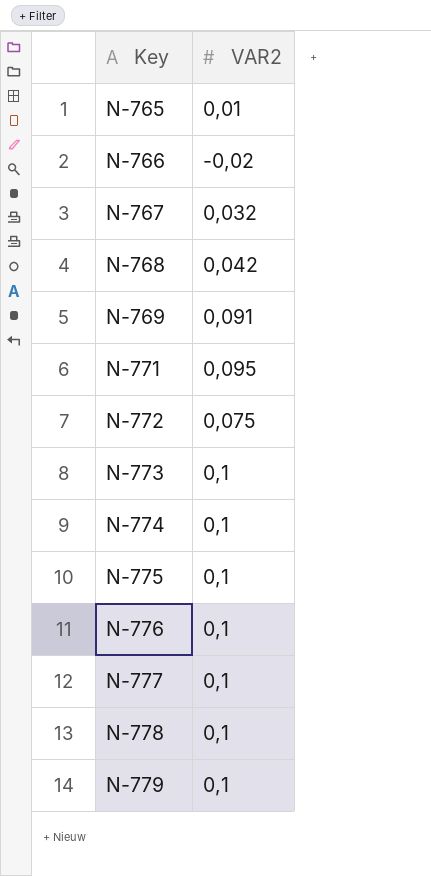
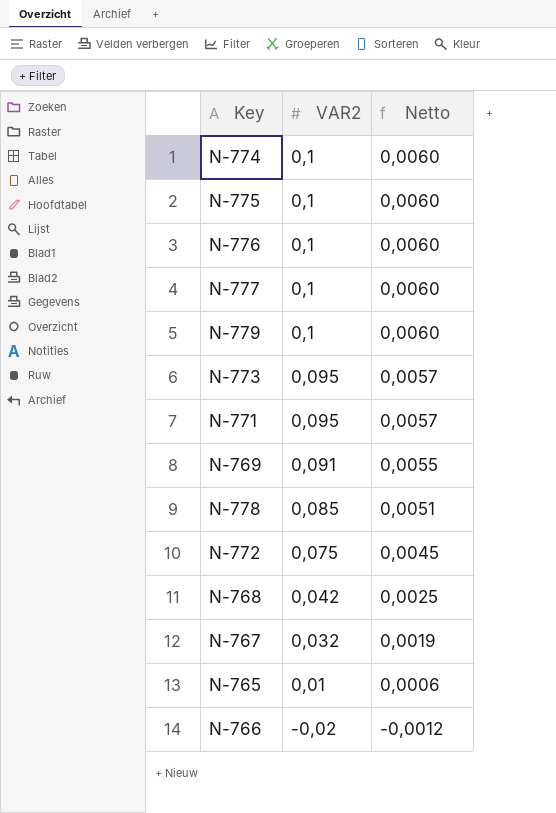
row order: Key ascending -> VAR2 descending
column Netto | formula: none -> [VAR2] * 0,06
N-773 | VAR2: 0,1 -> 0,095
N-778 | VAR2: 0,1 -> 0,085

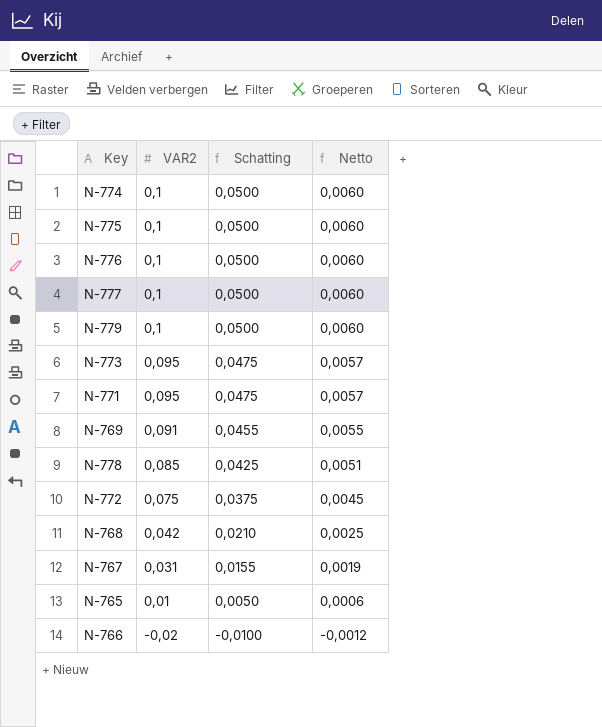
column Schatting | formula: none -> [VAR2] * 0,5
N-767 | VAR2: 0,032 -> 0,031

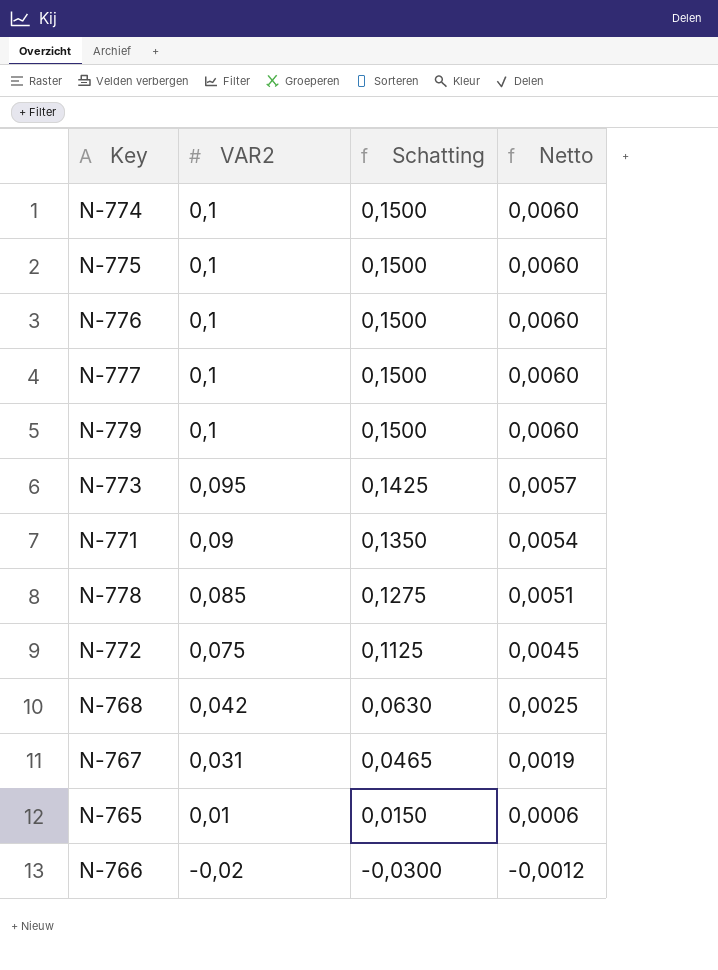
column Schatting | formula: [VAR2] * 0,5 -> [VAR2] * 1,5
row N-769: 0,091 | 0,0455 | 0,0055 -> none
N-771 | VAR2: 0,095 -> 0,09
N-771 | Netto: 0,0057 -> 0,0054

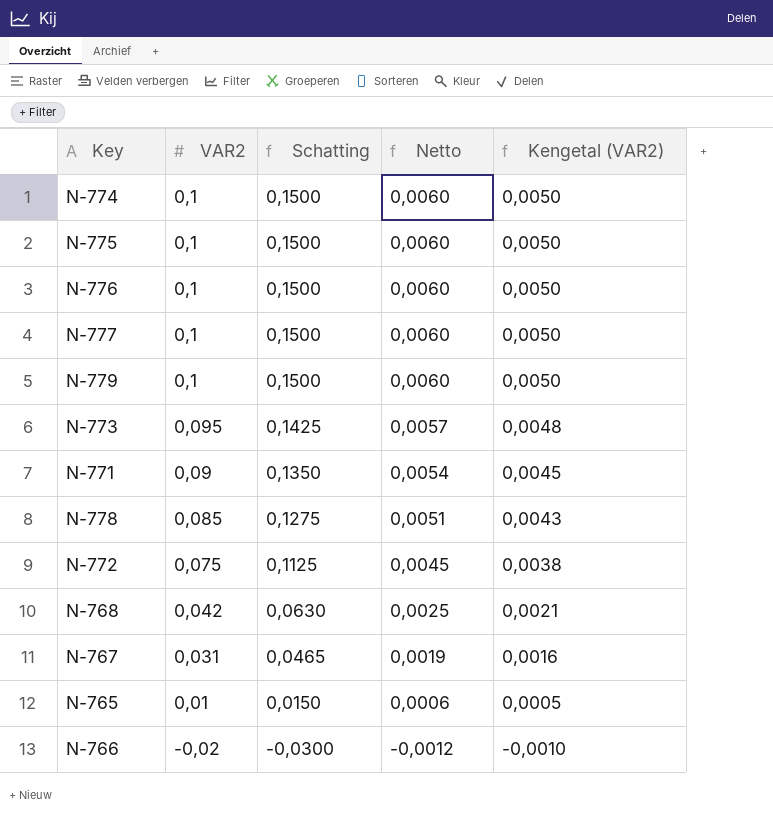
column Kengetal (VAR2) | formula: none -> [VAR2] * 0,05

